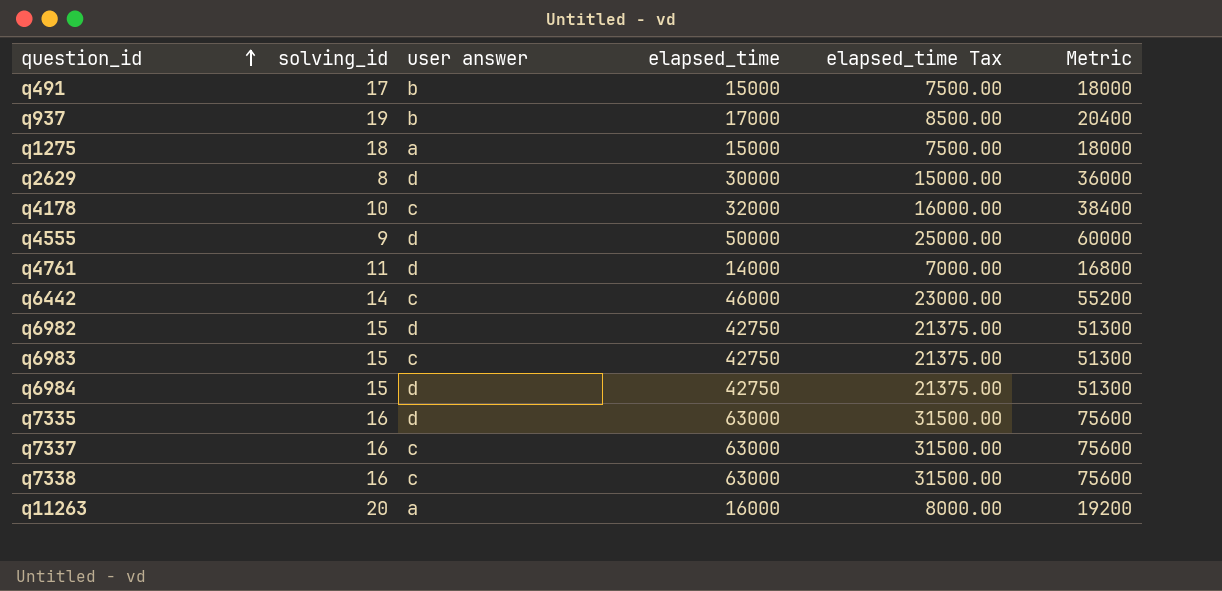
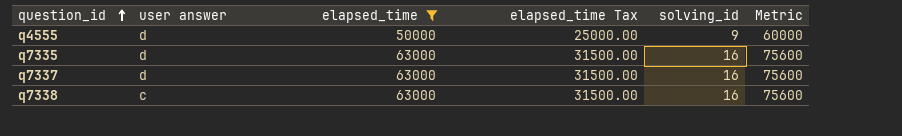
filter: none -> elapsed_time >= 50000
column solving_id | position: 2 -> 5
q7337 | user answer: c -> d

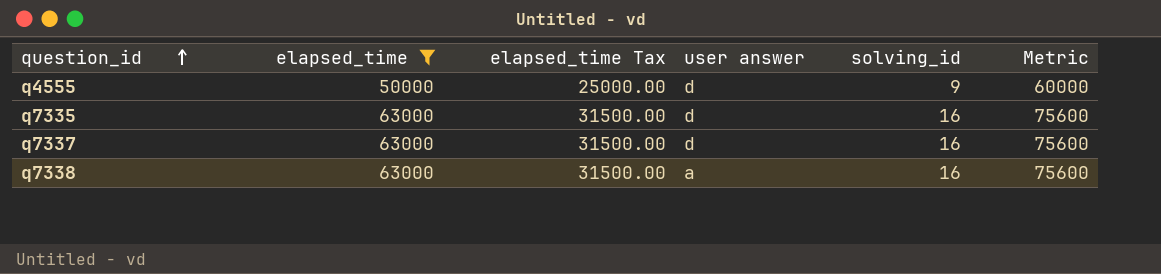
column user answer | position: 2 -> 4
q7338 | user answer: c -> a

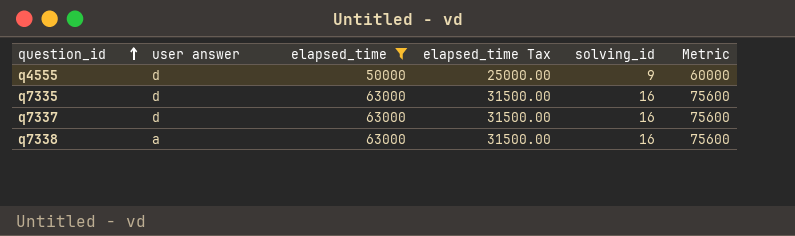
column user answer | position: 4 -> 2

